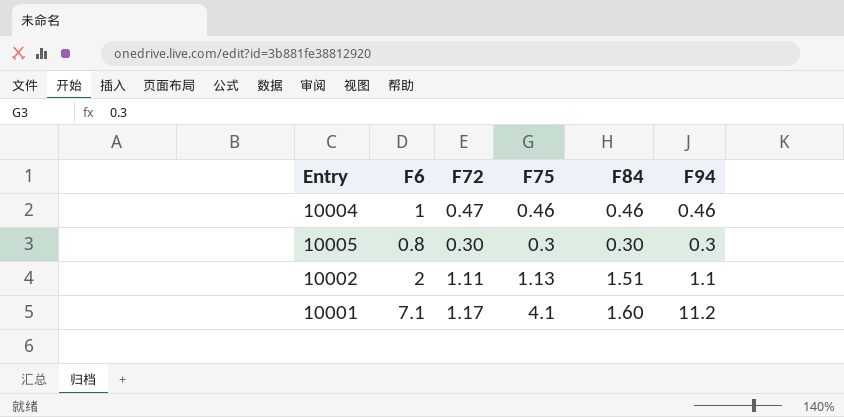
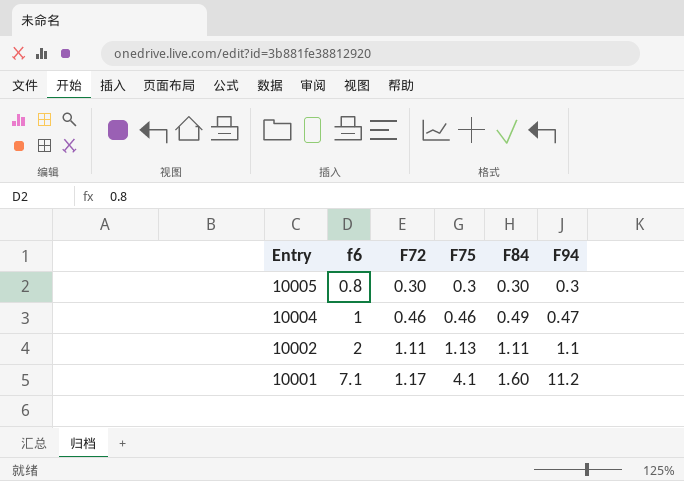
row order: none -> Entry descending
column name: F6 -> f6
10004 | F72: 0.47 -> 0.46
10004 | F84: 0.46 -> 0.49
10004 | F94: 0.46 -> 0.47
10002 | F84: 1.51 -> 1.11

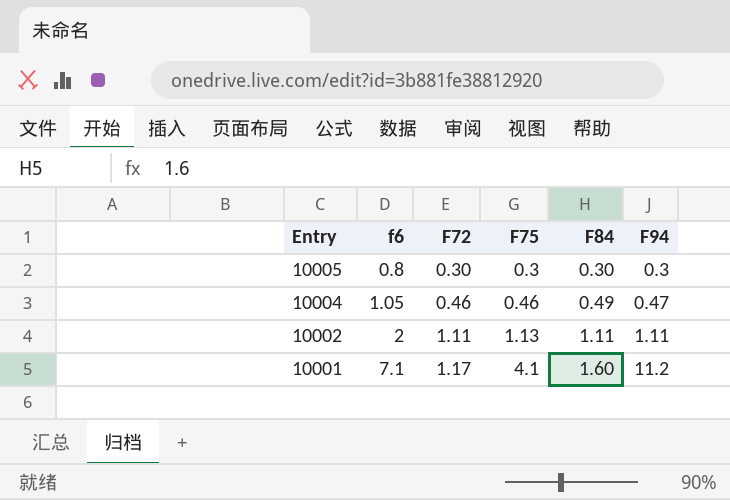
10004 | f6: 1 -> 1.05
10002 | F94: 1.1 -> 1.11

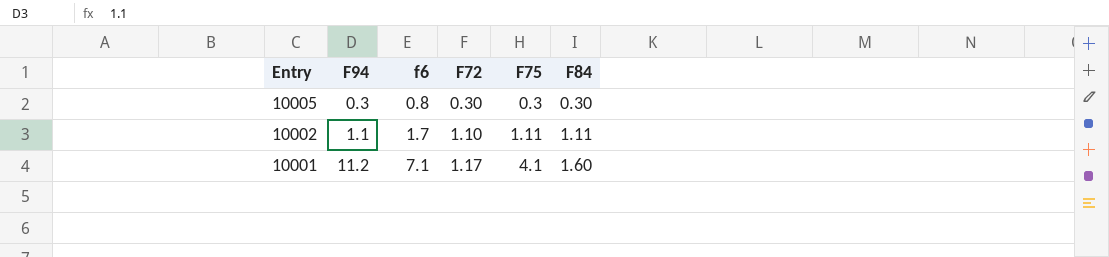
column F94 | position: 6 -> 2
row 10004: 1.05 | 0.46 | 0.46 | 0.49 | 0.47 -> none
10002 | F94: 1.11 -> 1.1
10002 | f6: 2 -> 1.7
10002 | F72: 1.11 -> 1.10
10002 | F75: 1.13 -> 1.11

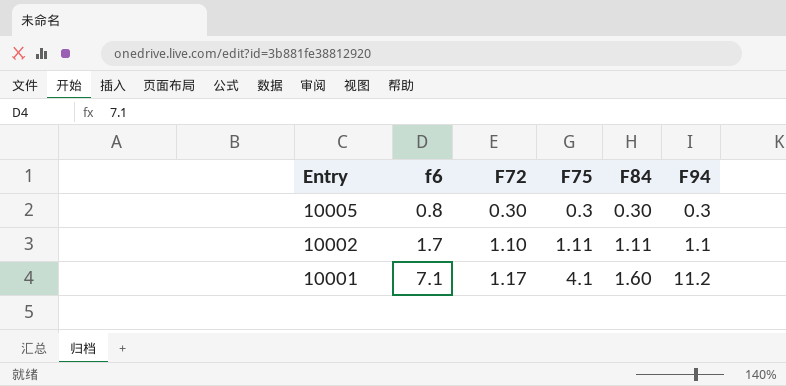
column F94 | position: 2 -> 6

